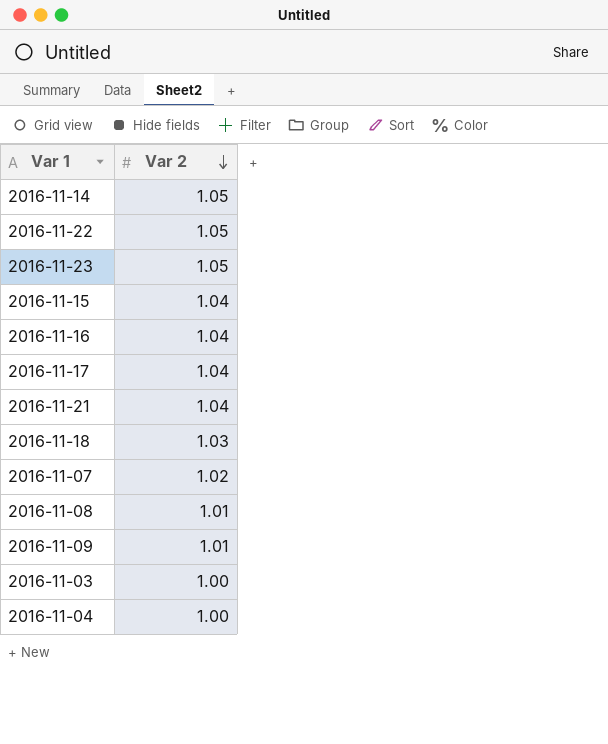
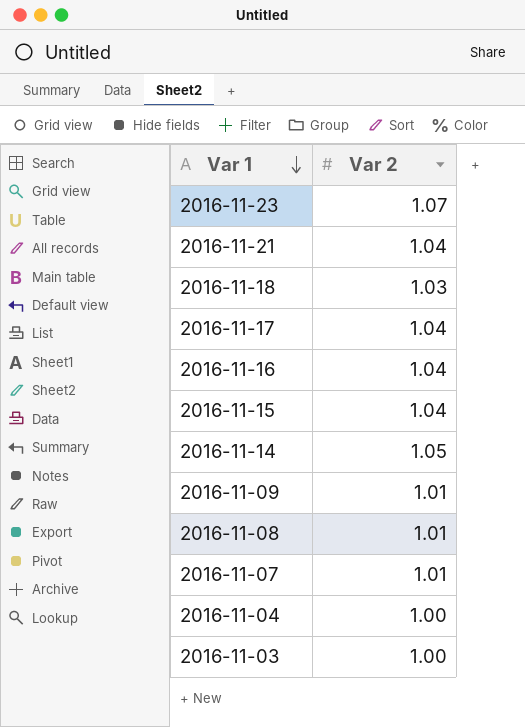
row order: Var 2 descending -> Var 1 descending
row 2016-11-22: 1.05 -> none
2016-11-23 | Var 2: 1.05 -> 1.07
2016-11-07 | Var 2: 1.02 -> 1.01

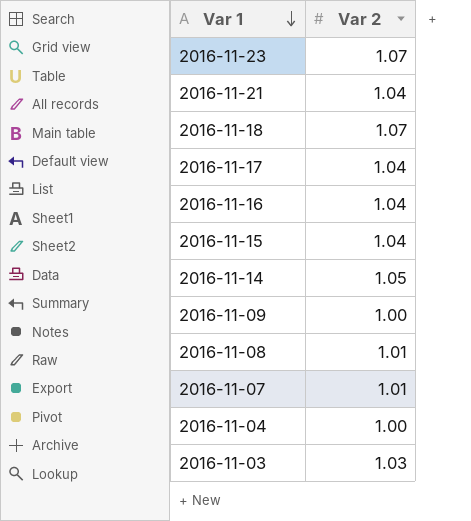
2016-11-18 | Var 2: 1.03 -> 1.07
2016-11-09 | Var 2: 1.01 -> 1.00
2016-11-03 | Var 2: 1.00 -> 1.03

